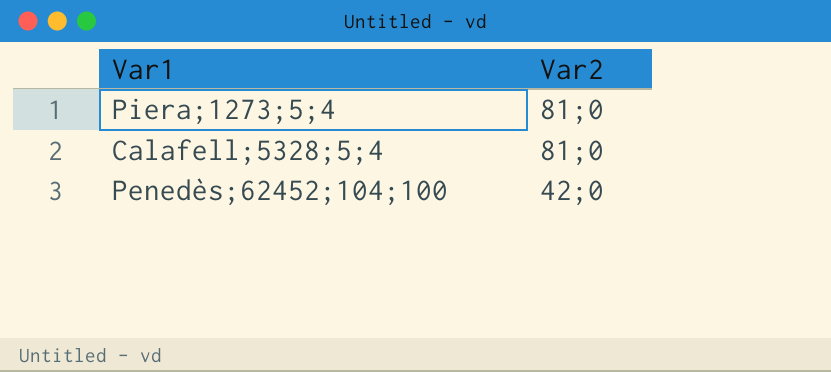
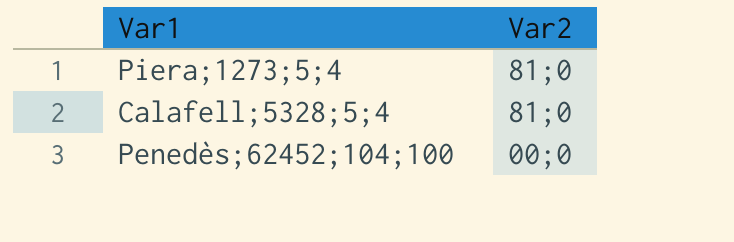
Penedès;62452;104;100 | Var2: 42;0 -> 00;0

